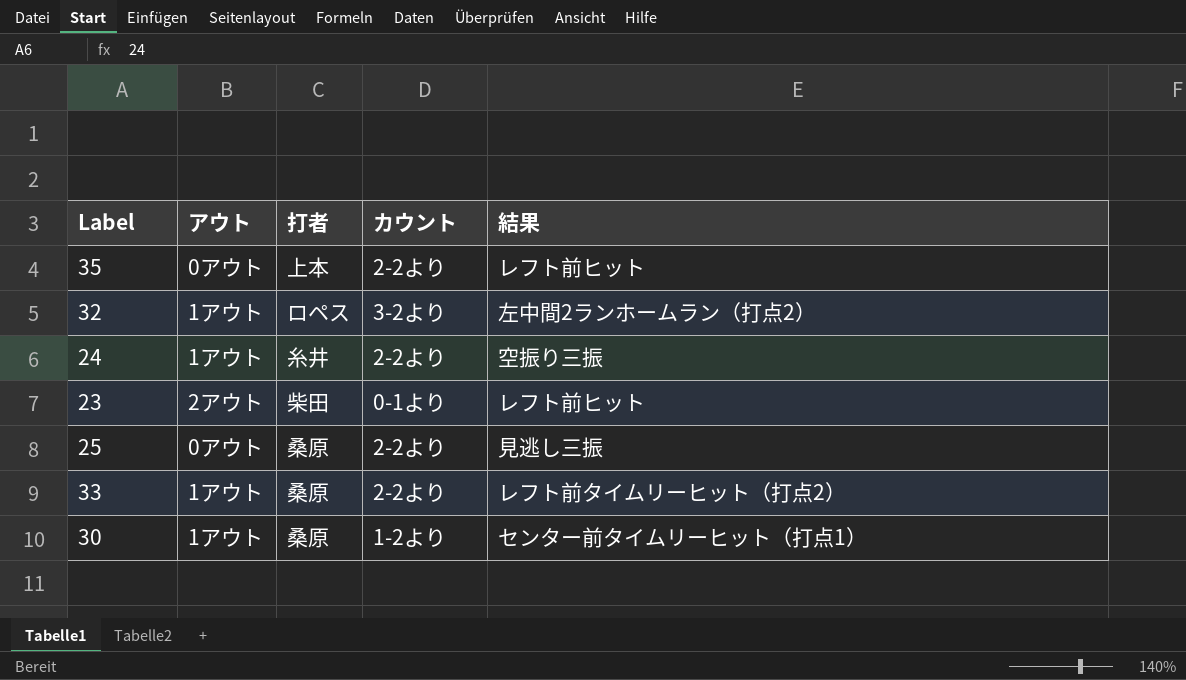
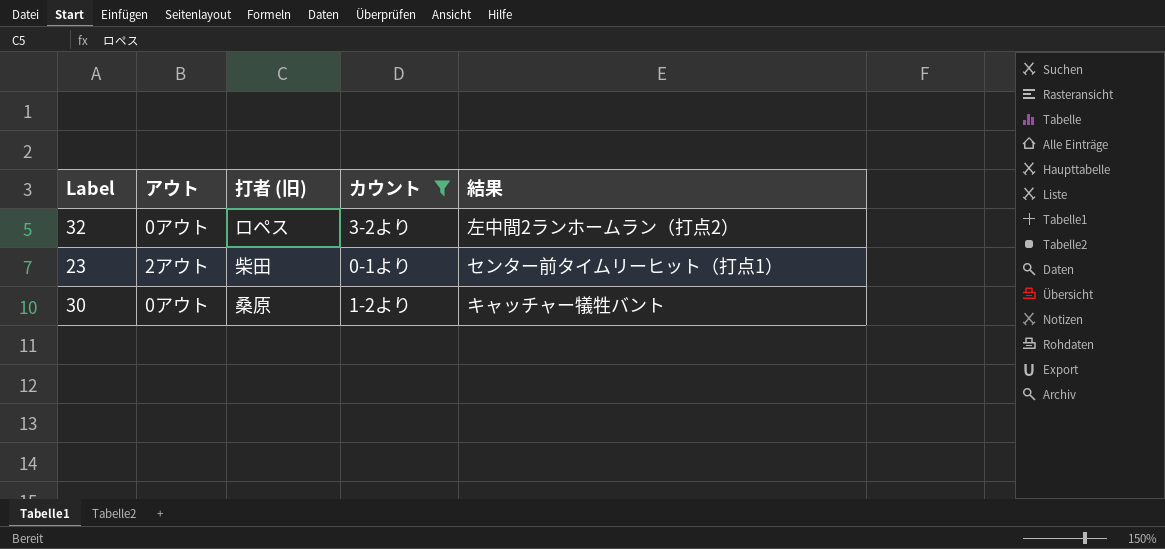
filter: none -> カウント != 2-2より
column name: 打者 -> 打者 (旧)
32 | アウト: 1アウト -> 0アウト
23 | 結果: レフト前ヒット -> センター前タイムリーヒット（打点1）
30 | アウト: 1アウト -> 0アウト
30 | 結果: センター前タイムリーヒット（打点1） -> キャッチャー犠牲バント

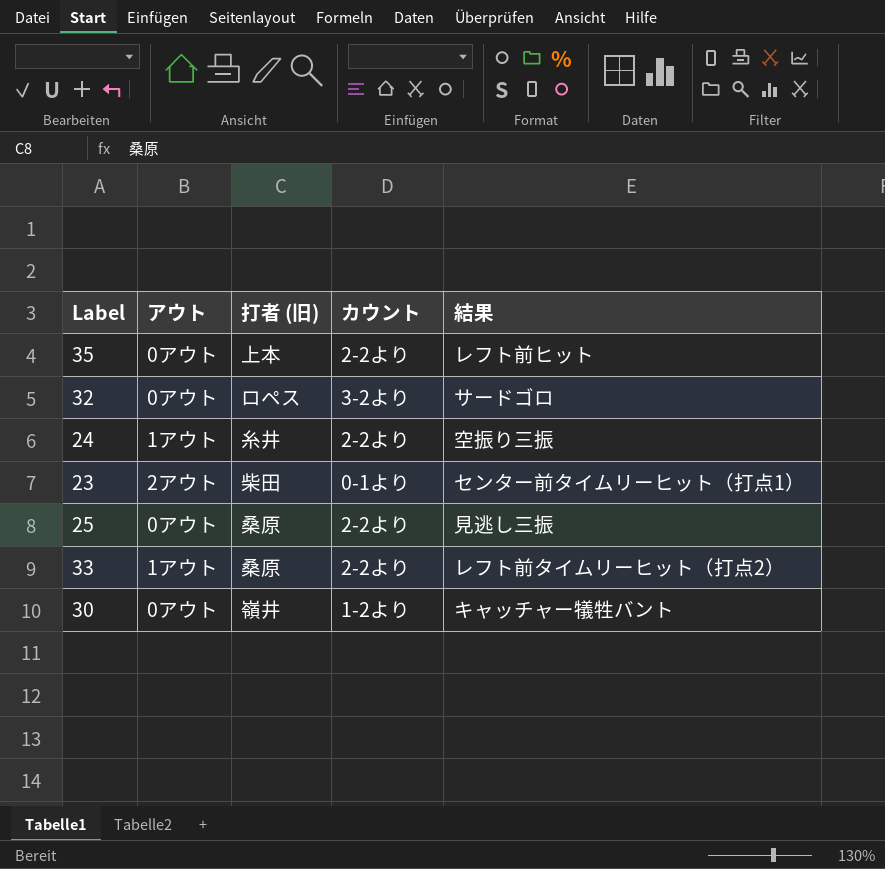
filter: カウント != 2-2より -> none
32 | 結果: 左中間2ランホームラン（打点2） -> サードゴロ
30 | 打者 (旧): 桑原 -> 嶺井

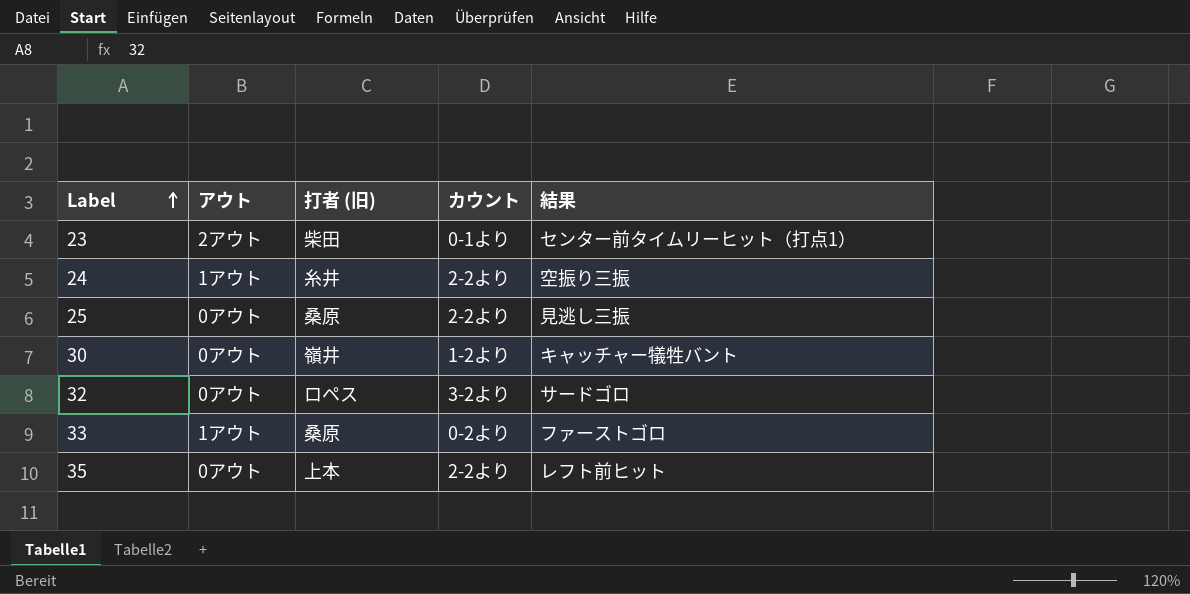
row order: none -> Label ascending
33 | カウント: 2-2より -> 0-2より
33 | 結果: レフト前タイムリーヒット（打点2） -> ファーストゴロ

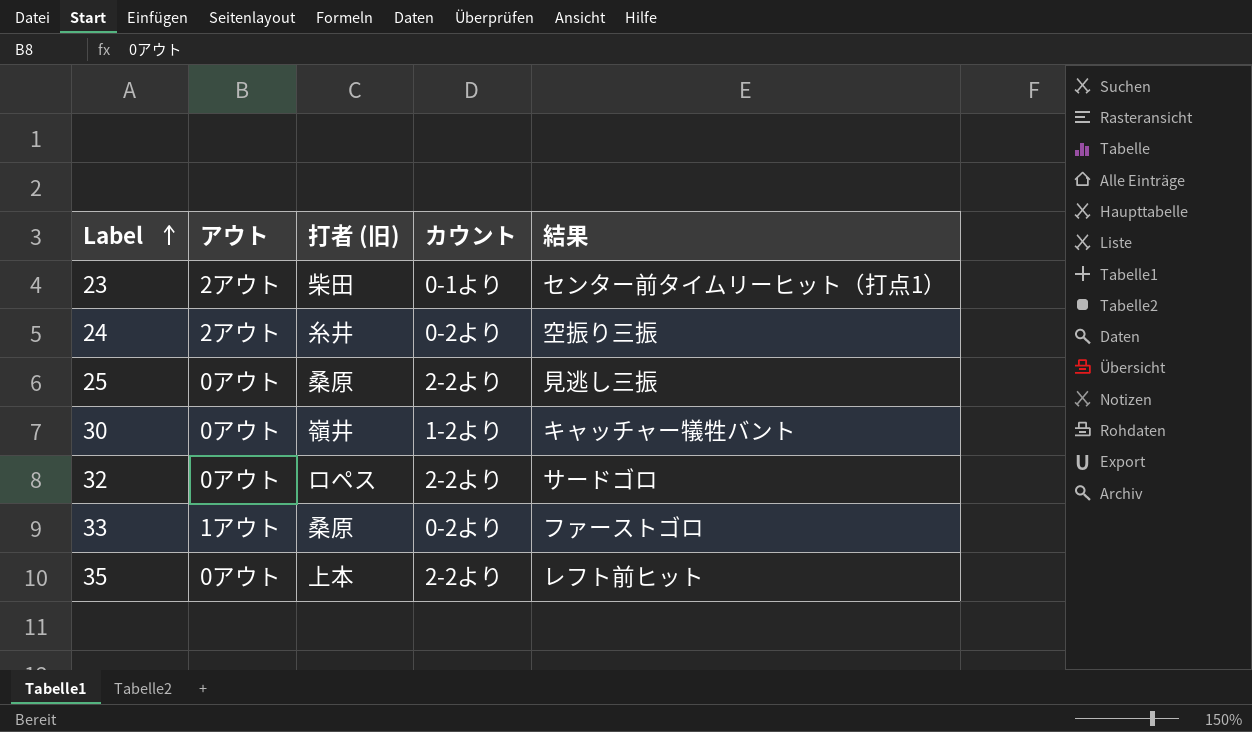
24 | アウト: 1アウト -> 2アウト
24 | カウント: 2-2より -> 0-2より
32 | カウント: 3-2より -> 2-2より

